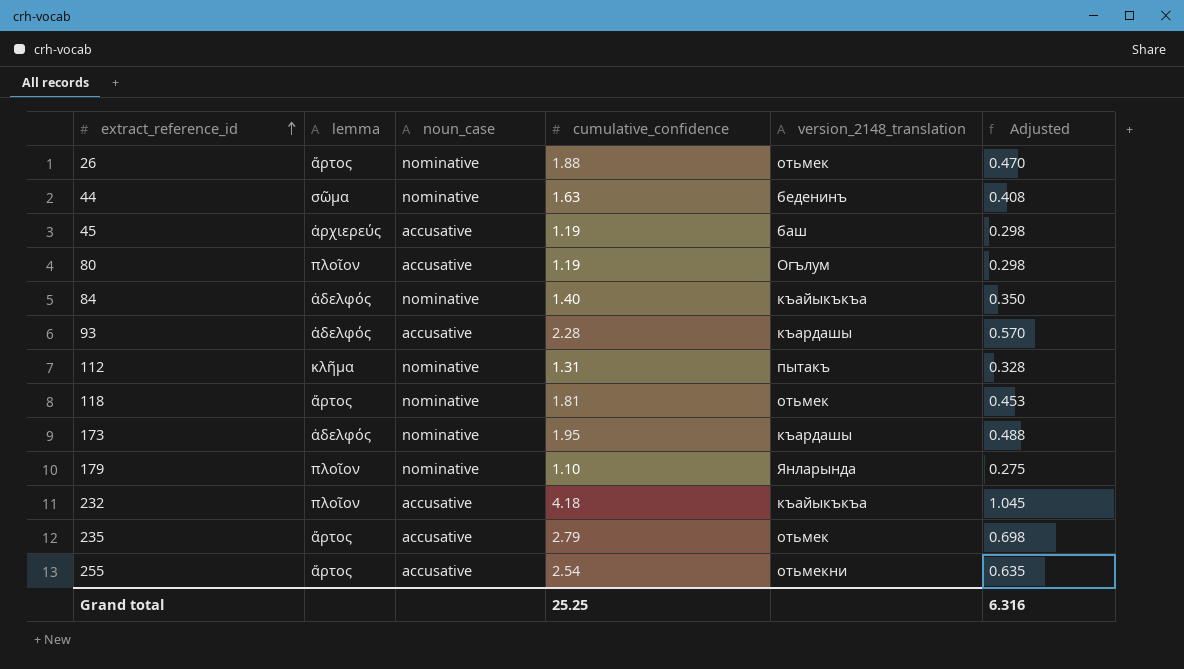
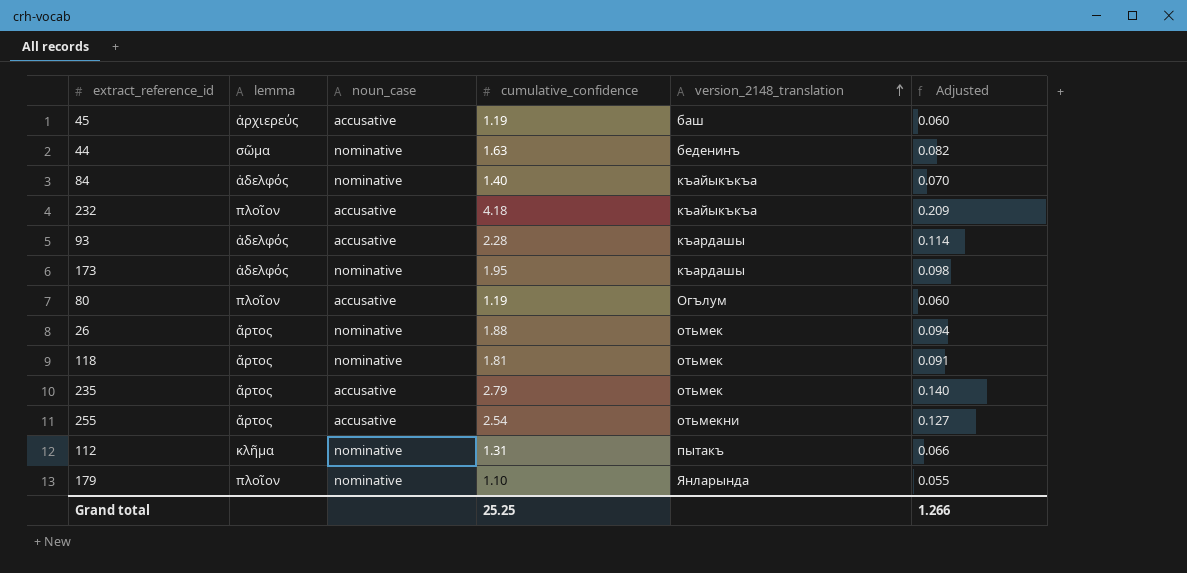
row order: extract_reference_id ascending -> version_2148_translation ascending
column Adjusted | formula: [cumulative_confidence] * 0.25 -> [cumulative_confidence] * 0.05
Grand total | Adjusted: 6.316 -> 1.266

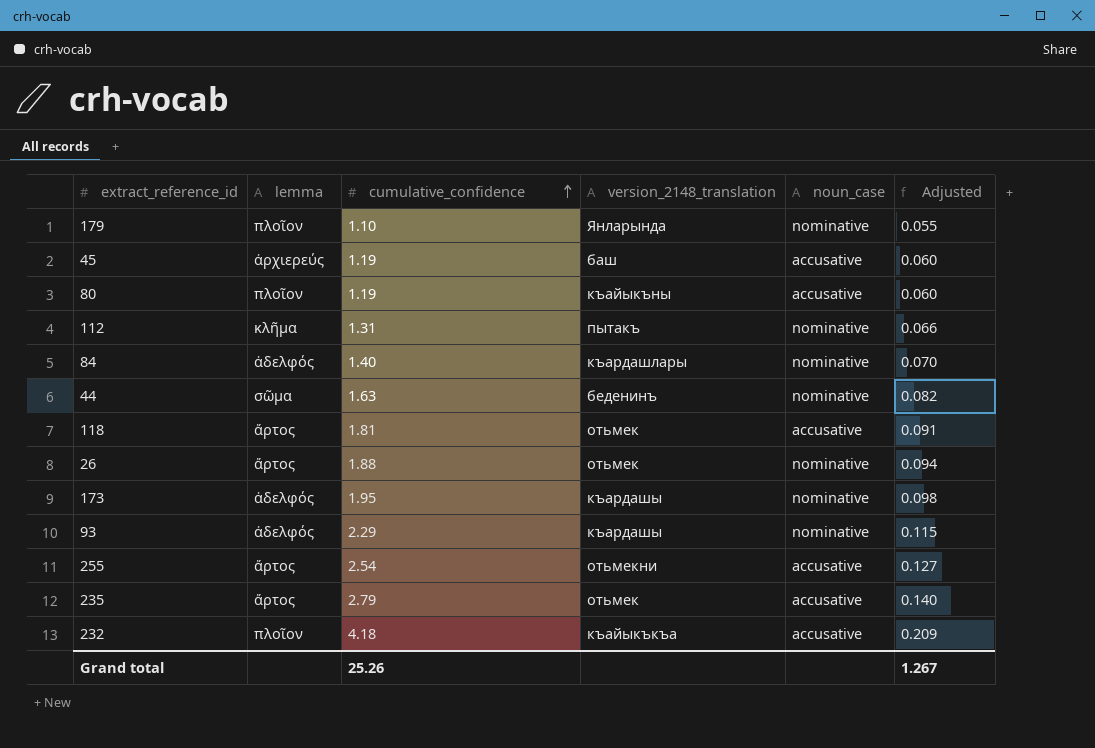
row order: version_2148_translation ascending -> cumulative_confidence ascending
column noun_case | position: 3 -> 5
80 | version_2148_translation: Огълум -> къайыкъны
84 | version_2148_translation: къайыкъкъа -> къардашлары
118 | noun_case: nominative -> accusative
93 | cumulative_confidence: 2.28 -> 2.29
93 | noun_case: accusative -> nominative
93 | Adjusted: 0.114 -> 0.115
Grand total | cumulative_confidence: 25.25 -> 25.26
Grand total | Adjusted: 1.266 -> 1.267

